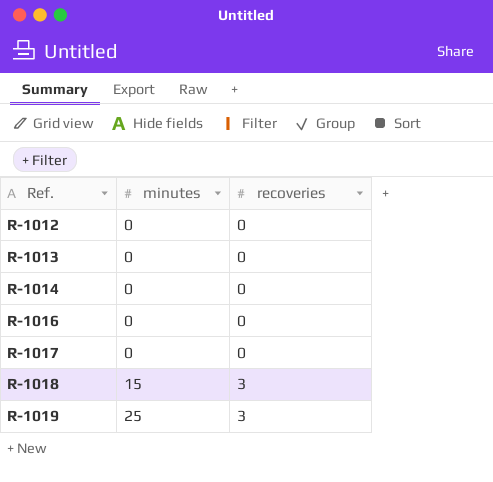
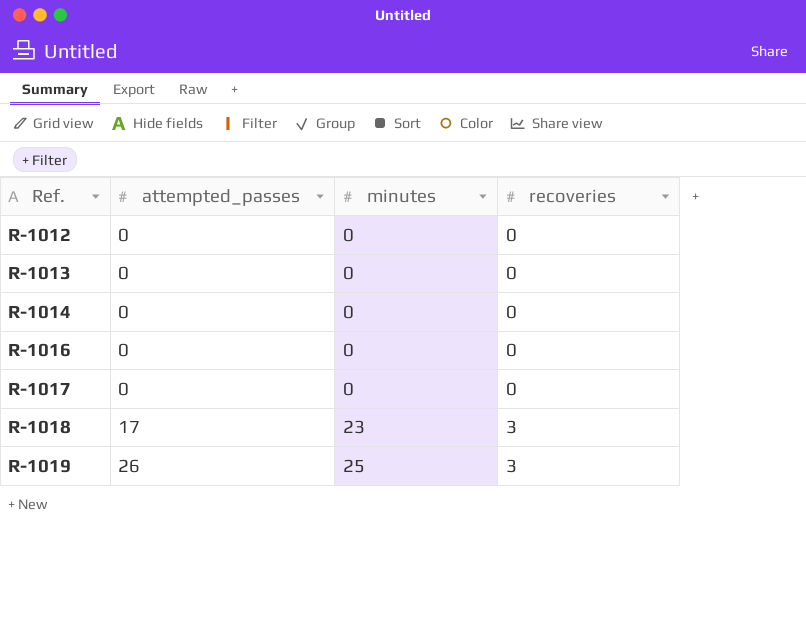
column attempted_passes | position: none -> 2
R-1018 | minutes: 15 -> 23

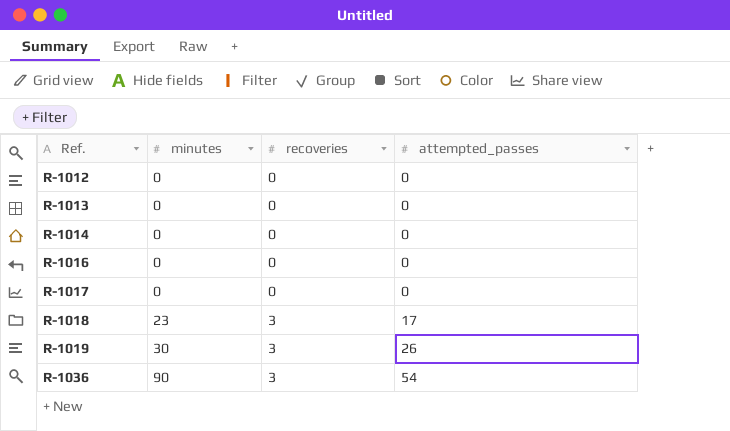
column attempted_passes | position: 2 -> 4
R-1019 | minutes: 25 -> 30
row R-1036: none -> 90 | 3 | 54

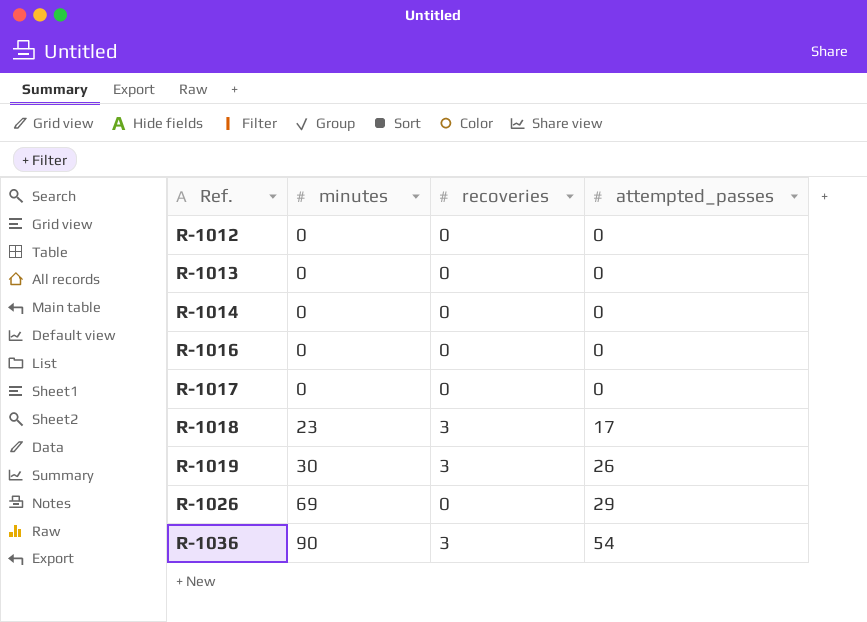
row R-1026: none -> 69 | 0 | 29

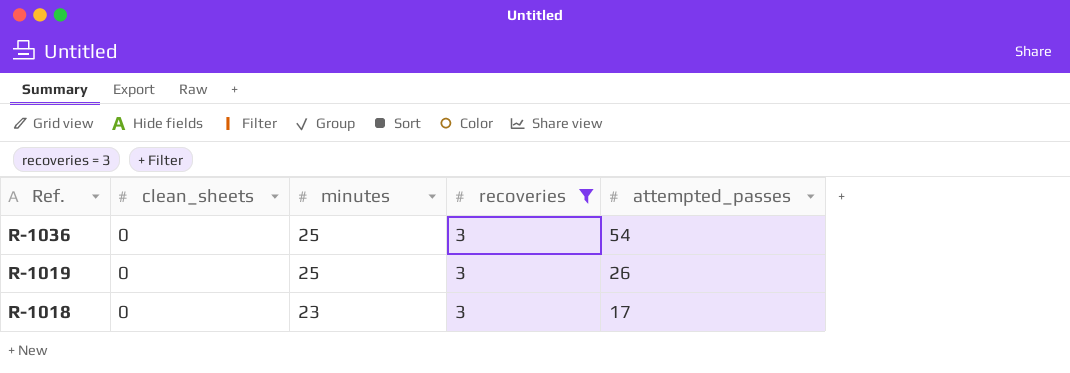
filter: none -> recoveries = 3
row order: Ref. ascending -> Ref. descending
column clean_sheets | position: none -> 2
R-1036 | minutes: 90 -> 25
R-1019 | minutes: 30 -> 25

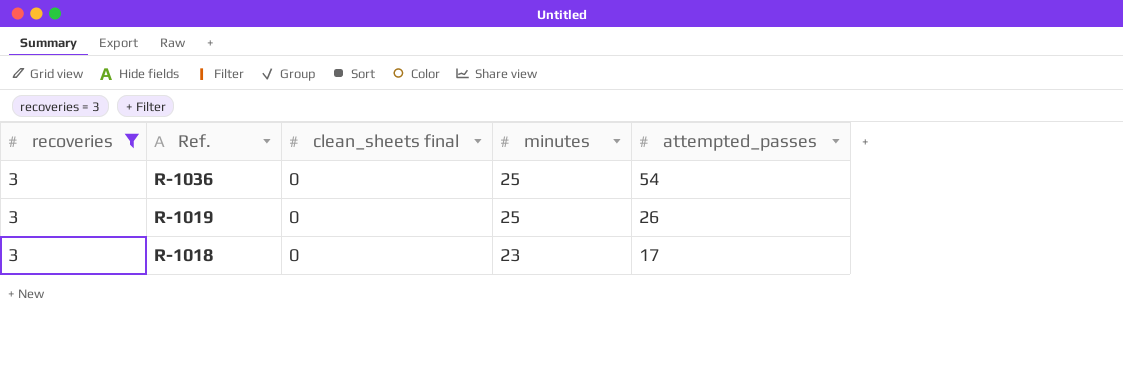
column recoveries | position: 4 -> 1
column name: clean_sheets -> clean_sheets final

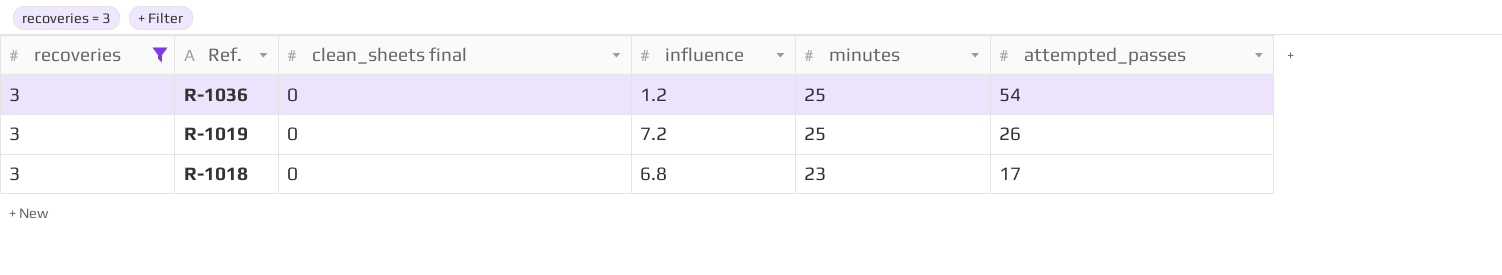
column influence | position: none -> 4

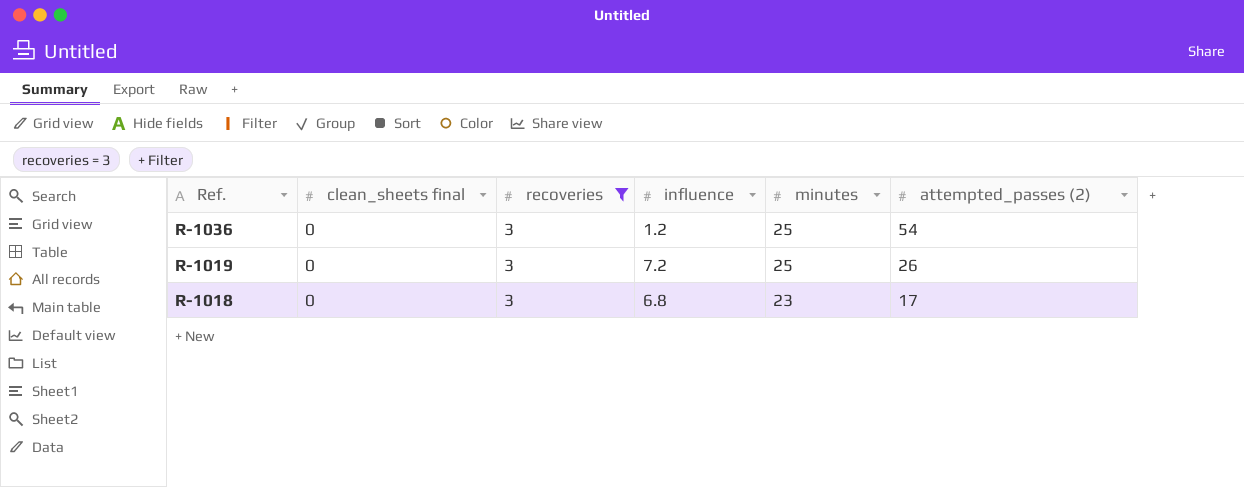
column recoveries | position: 1 -> 3
column name: attempted_passes -> attempted_passes (2)

